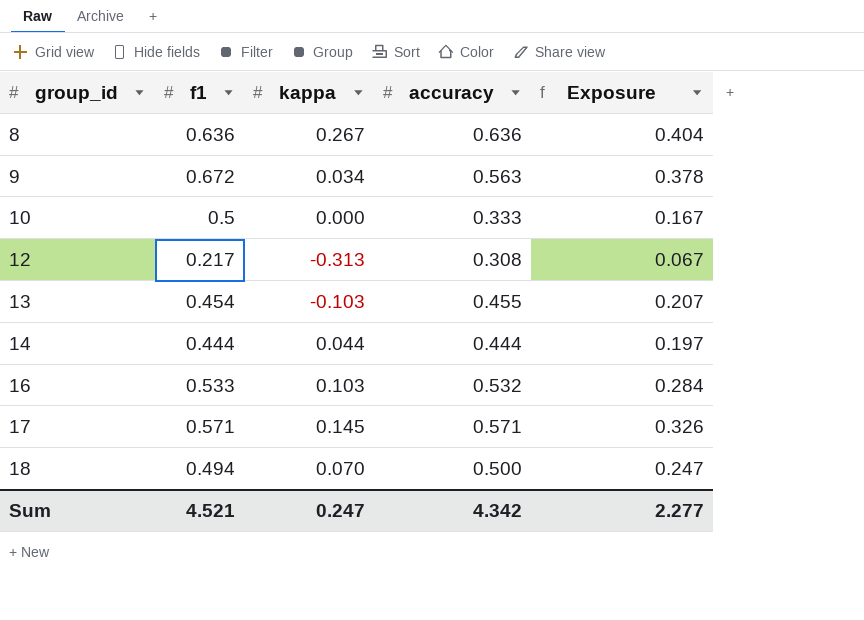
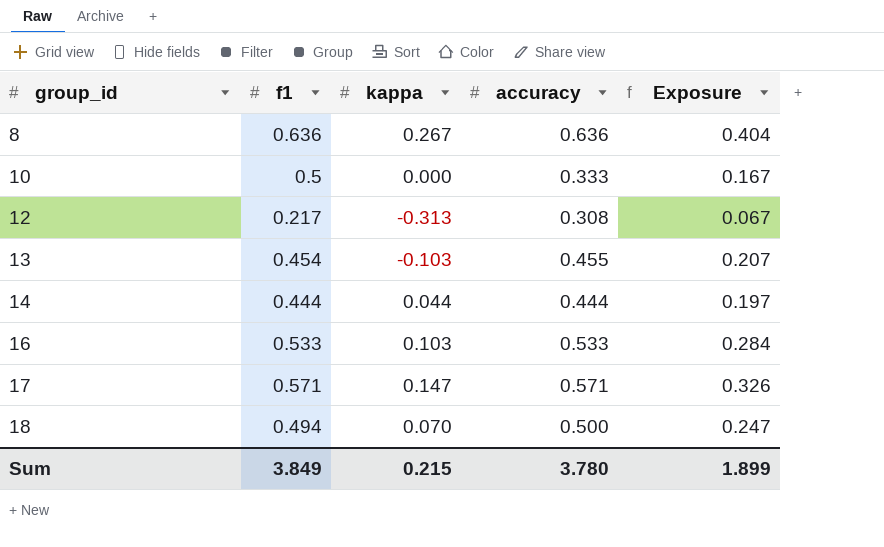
row 9: 0.672 | 0.034 | 0.563 | 0.378 -> none
16 | accuracy: 0.532 -> 0.533
17 | kappa: 0.145 -> 0.147
Sum | f1: 4.521 -> 3.849
Sum | kappa: 0.247 -> 0.215
Sum | accuracy: 4.342 -> 3.780
Sum | Exposure: 2.277 -> 1.899

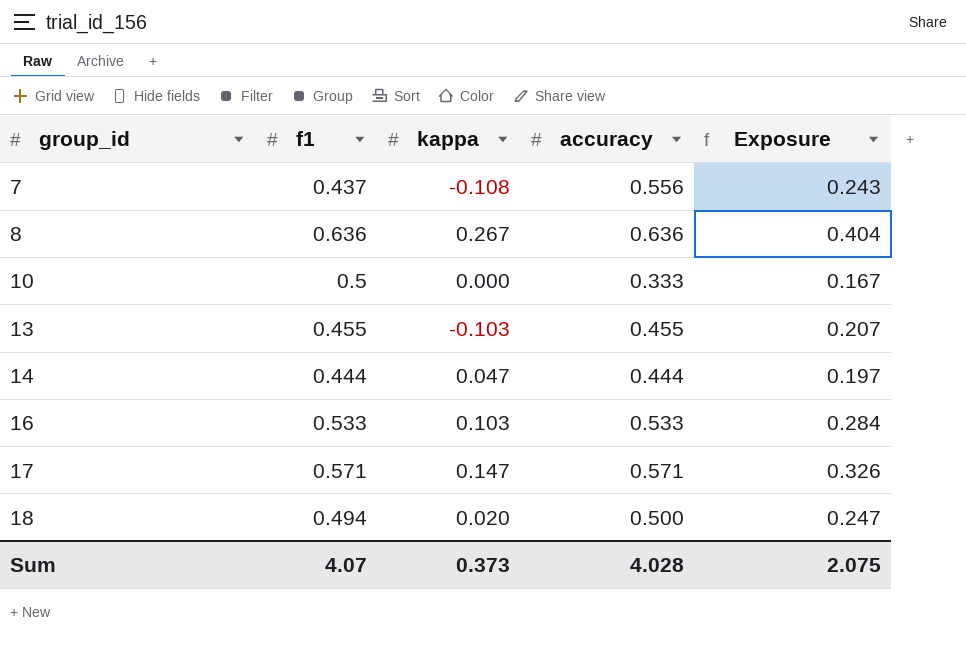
row 12: 0.217 | -0.313 | 0.308 | 0.067 -> none
row 7: none -> 0.437 | -0.108 | 0.556 | 0.243
13 | f1: 0.454 -> 0.455
14 | kappa: 0.044 -> 0.047
18 | kappa: 0.070 -> 0.020
Sum | f1: 3.849 -> 4.07
Sum | kappa: 0.215 -> 0.373
Sum | accuracy: 3.780 -> 4.028
Sum | Exposure: 1.899 -> 2.075

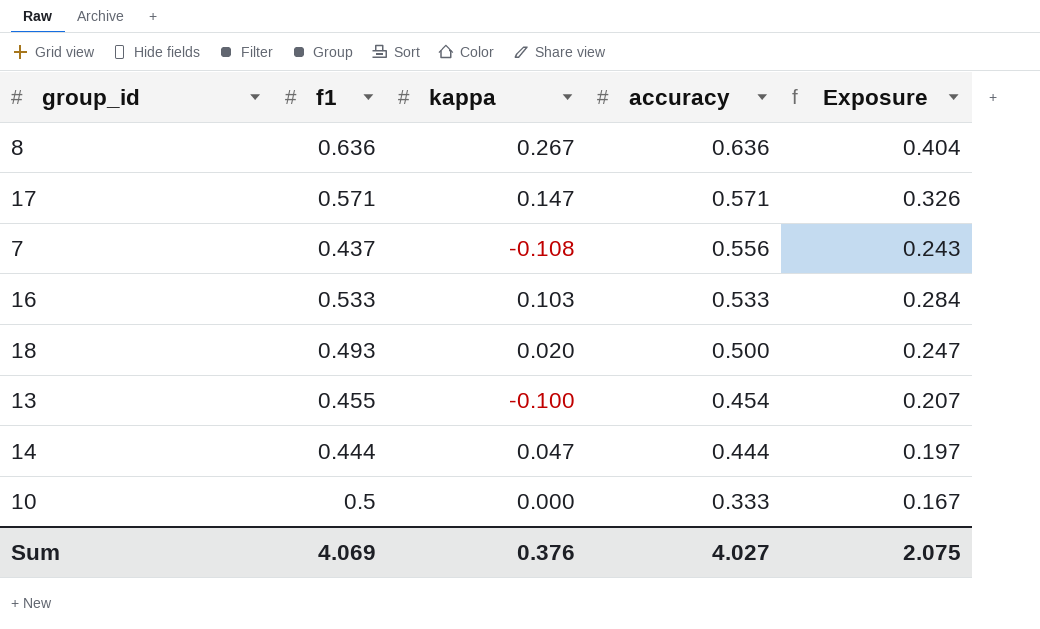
row order: group_id ascending -> accuracy descending
18 | f1: 0.494 -> 0.493
13 | kappa: -0.103 -> -0.100
13 | accuracy: 0.455 -> 0.454
Sum | f1: 4.07 -> 4.069
Sum | kappa: 0.373 -> 0.376
Sum | accuracy: 4.028 -> 4.027

